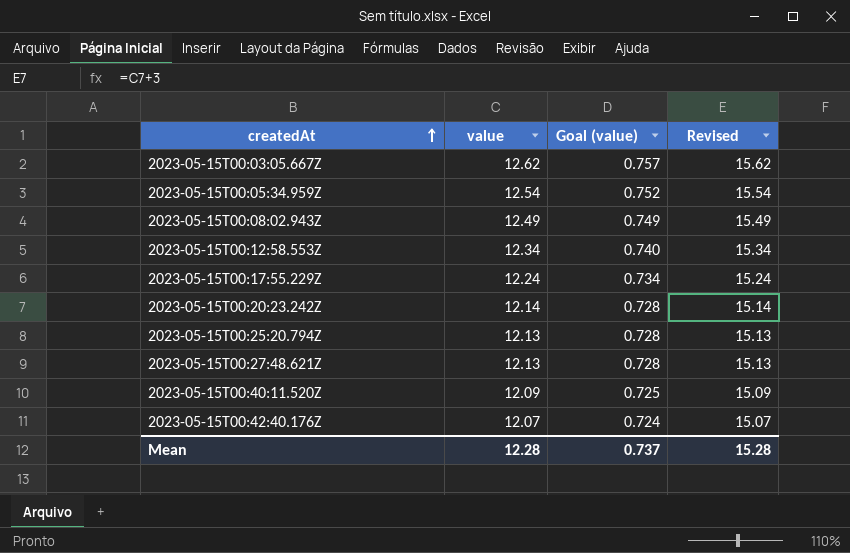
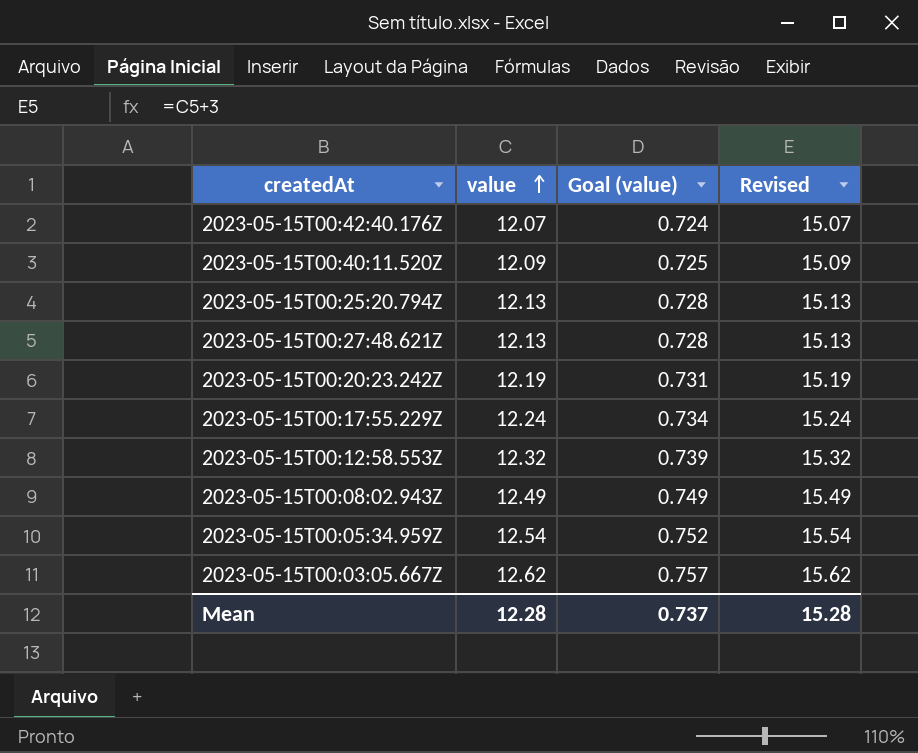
row order: createdAt ascending -> value ascending
2023-05-15T00:20:23.242Z | value: 12.14 -> 12.19
2023-05-15T00:20:23.242Z | Goal (value): 0.728 -> 0.731
2023-05-15T00:20:23.242Z | Revised: 15.14 -> 15.19
2023-05-15T00:12:58.553Z | value: 12.34 -> 12.32
2023-05-15T00:12:58.553Z | Goal (value): 0.740 -> 0.739
2023-05-15T00:12:58.553Z | Revised: 15.34 -> 15.32

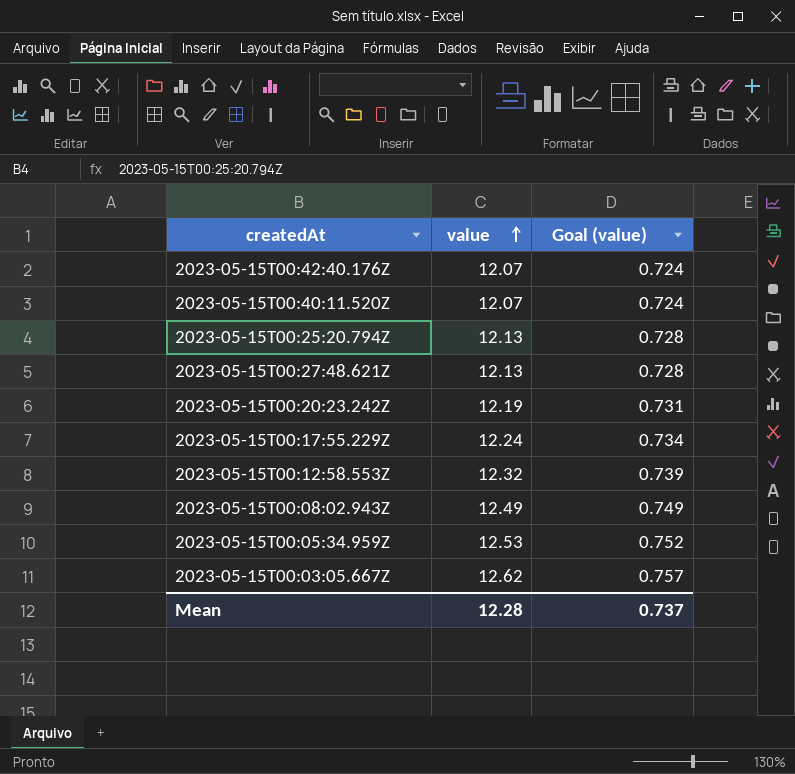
column Revised | formula: [value] + 3 -> none
2023-05-15T00:40:11.520Z | value: 12.09 -> 12.07
2023-05-15T00:40:11.520Z | Goal (value): 0.725 -> 0.724
2023-05-15T00:05:34.959Z | value: 12.54 -> 12.53

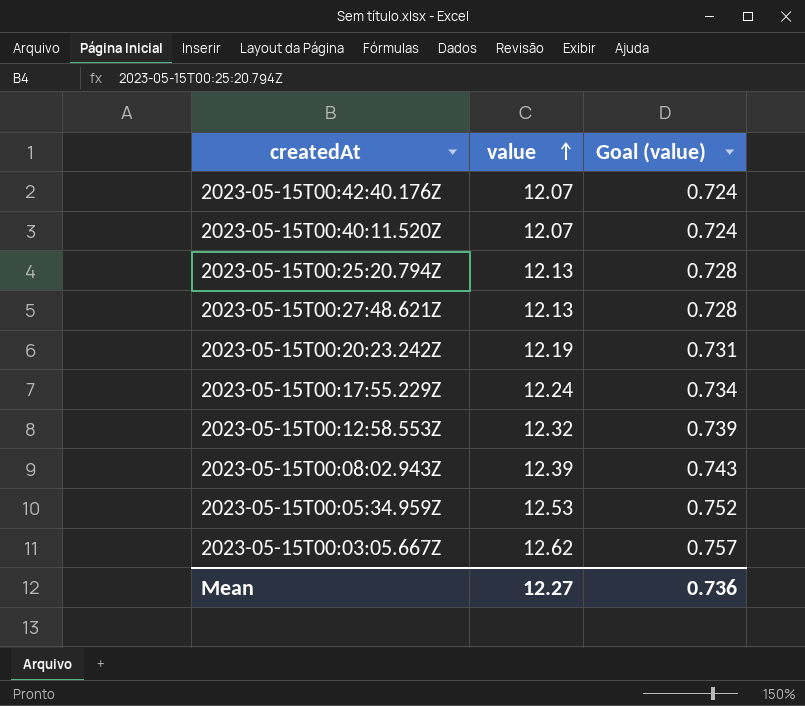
2023-05-15T00:08:02.943Z | value: 12.49 -> 12.39
2023-05-15T00:08:02.943Z | Goal (value): 0.749 -> 0.743
Mean | value: 12.28 -> 12.27
Mean | Goal (value): 0.737 -> 0.736

